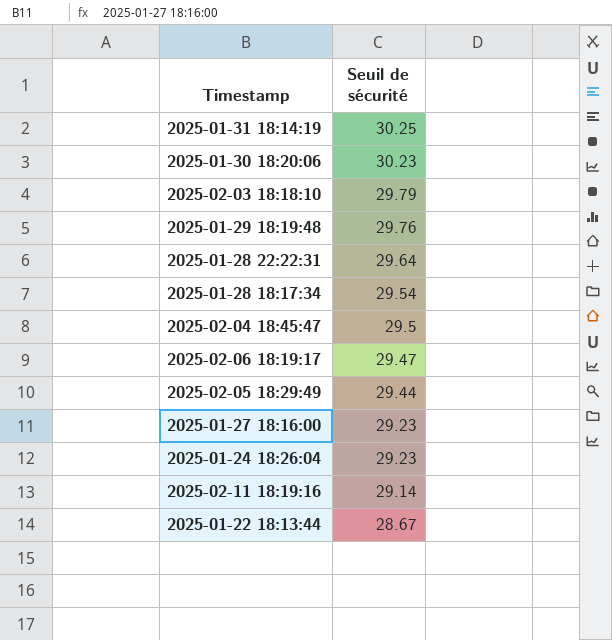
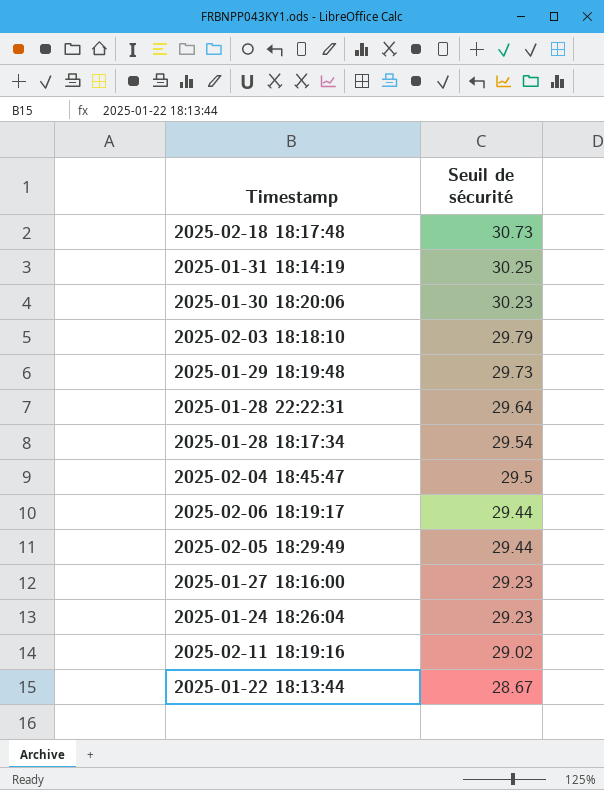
row 2025-02-18 18:17:48: none -> 30.73
2025-01-29 18:19:48 | Seuil de sécurité: 29.76 -> 29.73
2025-02-06 18:19:17 | Seuil de sécurité: 29.47 -> 29.44
2025-02-11 18:19:16 | Seuil de sécurité: 29.14 -> 29.02

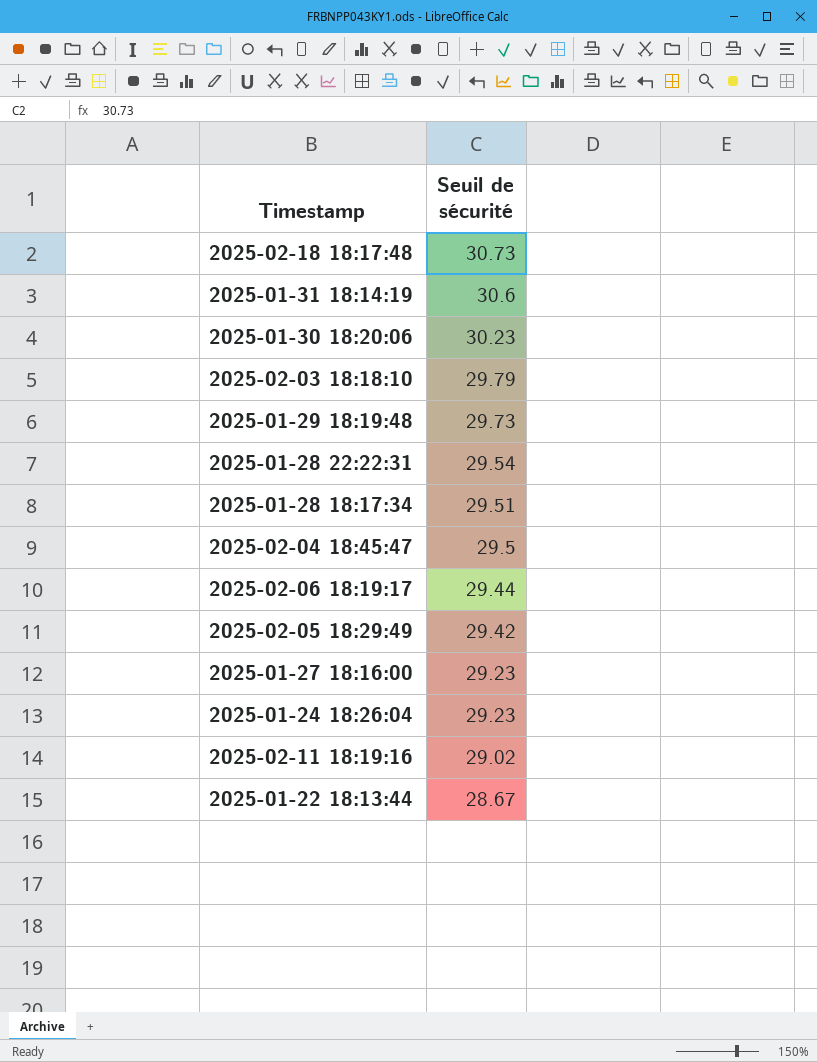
2025-01-31 18:14:19 | Seuil de sécurité: 30.25 -> 30.6
2025-01-28 22:22:31 | Seuil de sécurité: 29.64 -> 29.54
2025-01-28 18:17:34 | Seuil de sécurité: 29.54 -> 29.51
2025-02-05 18:29:49 | Seuil de sécurité: 29.44 -> 29.42

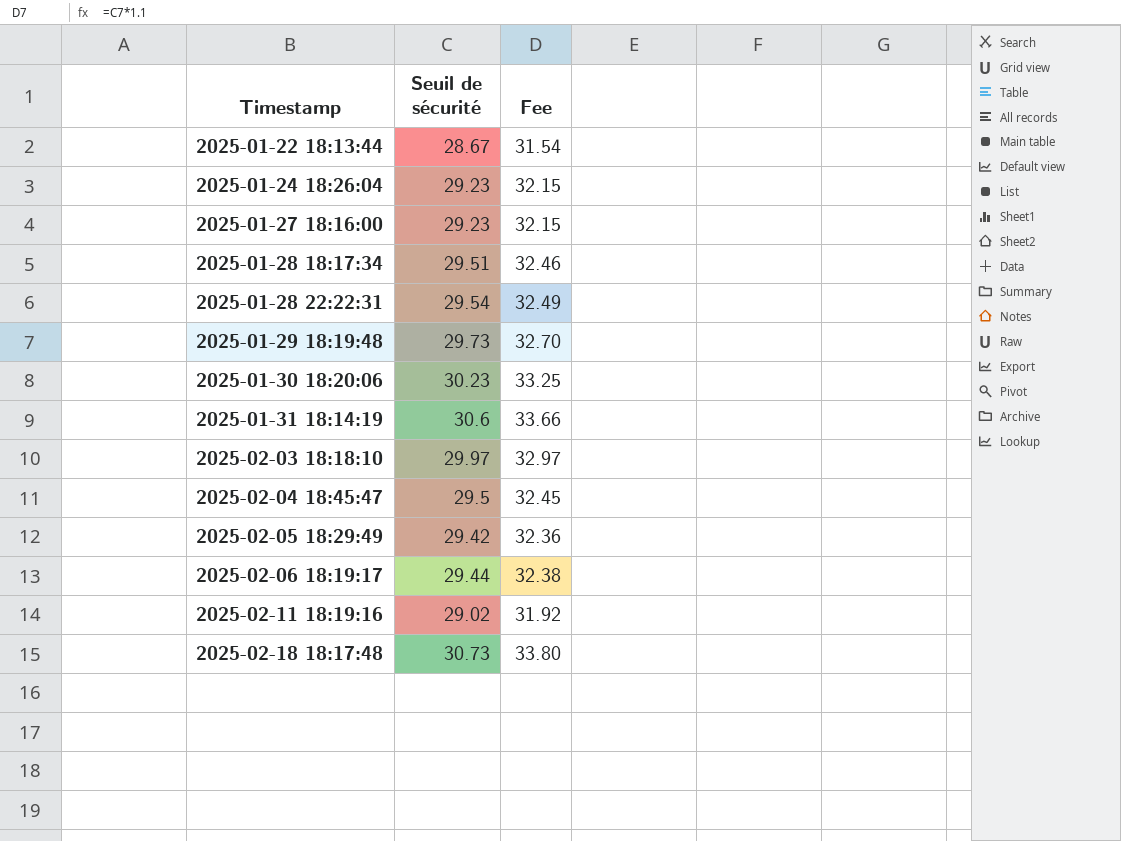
row order: Seuil de sécurité descending -> Timestamp ascending
column Fee | formula: none -> [Seuil de sécurité] * 1.1
2025-02-03 18:18:10 | Seuil de sécurité: 29.79 -> 29.97

